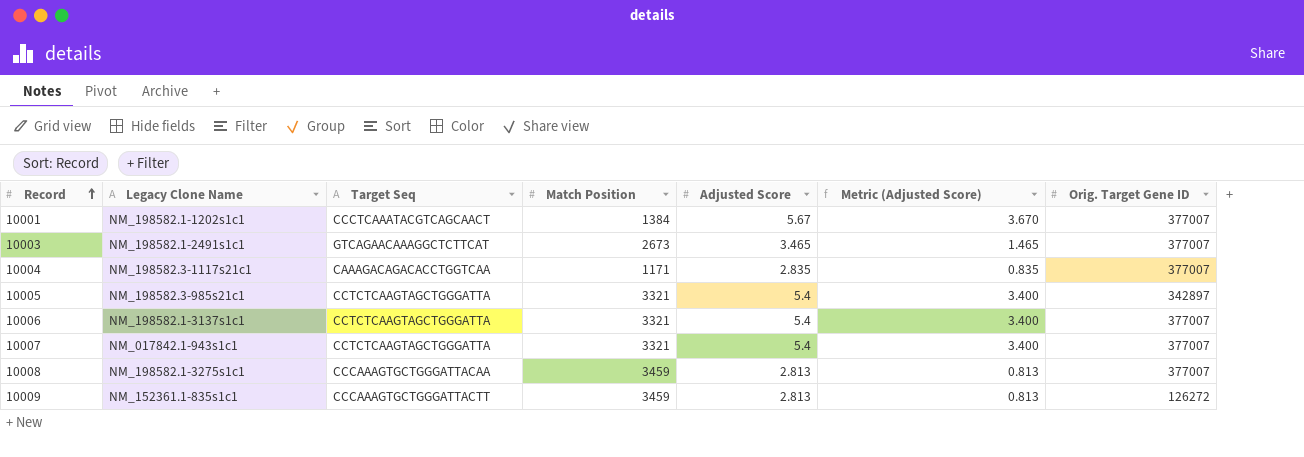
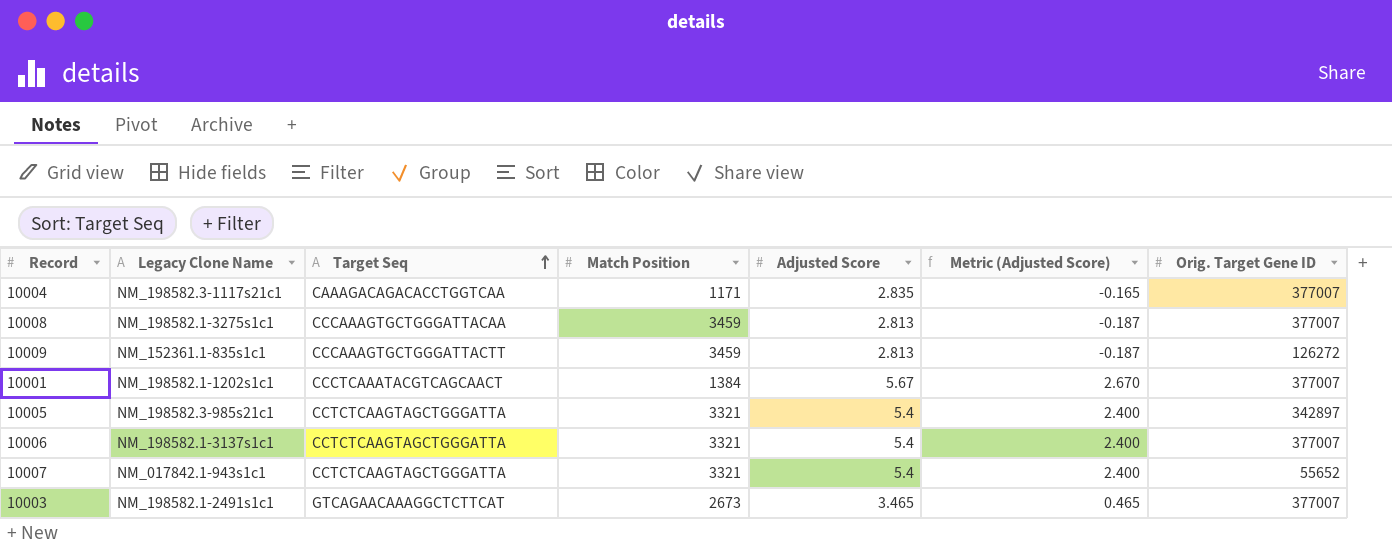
row order: Record ascending -> Target Seq ascending
column Metric (Adjusted Score) | formula: [Adjusted Score] - 2 -> [Adjusted Score] - 3
10007 | Orig. Target Gene ID: 377007 -> 55652

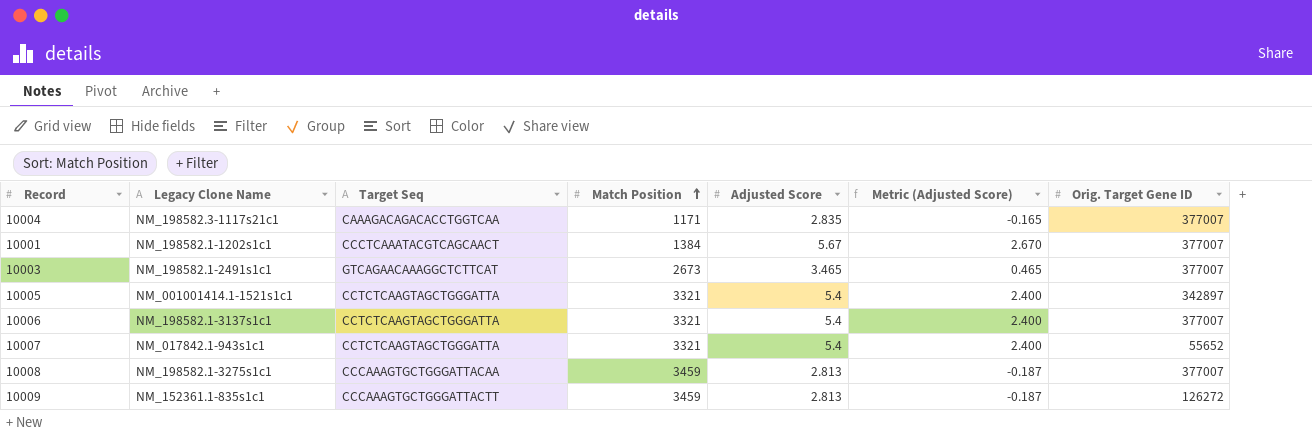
row order: Target Seq ascending -> Match Position ascending
10005 | Legacy Clone Name: NM_198582.3-985s21c1 -> NM_001001414.1-1521s1c1

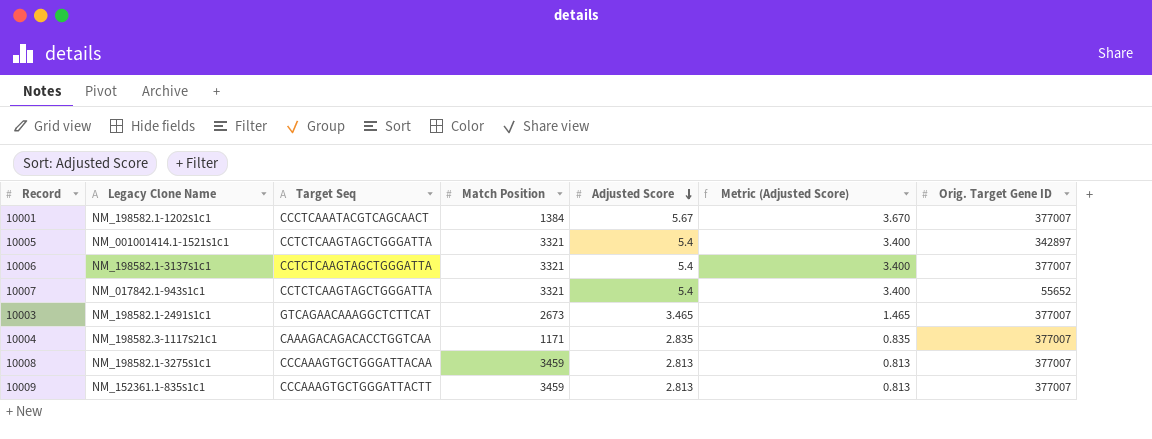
row order: Match Position ascending -> Adjusted Score descending
column Metric (Adjusted Score) | formula: [Adjusted Score] - 3 -> [Adjusted Score] - 2
10009 | Orig. Target Gene ID: 126272 -> 377007

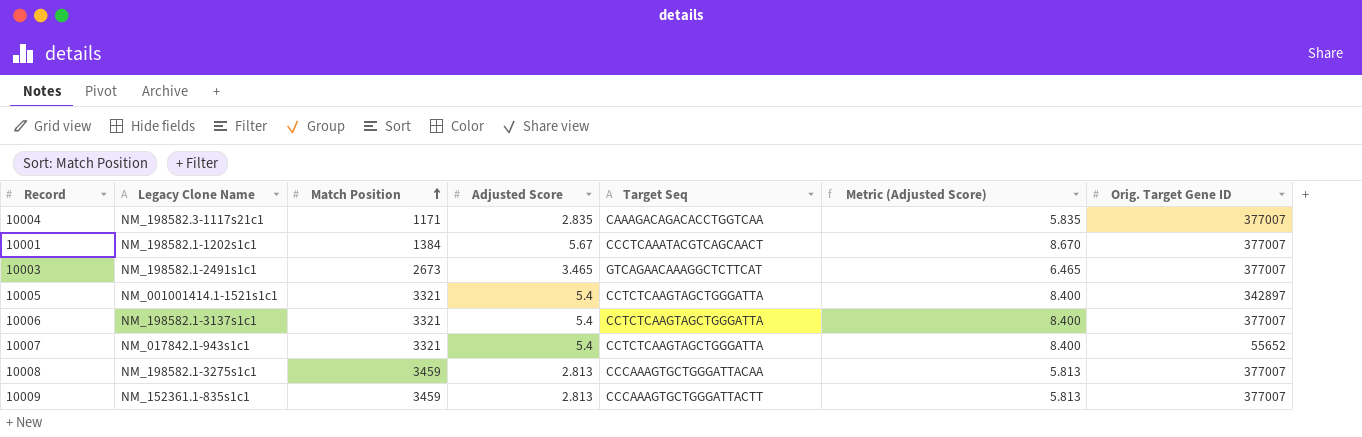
row order: Adjusted Score descending -> Match Position ascending
column Target Seq | position: 3 -> 5
column Metric (Adjusted Score) | formula: [Adjusted Score] - 2 -> [Adjusted Score] + 3

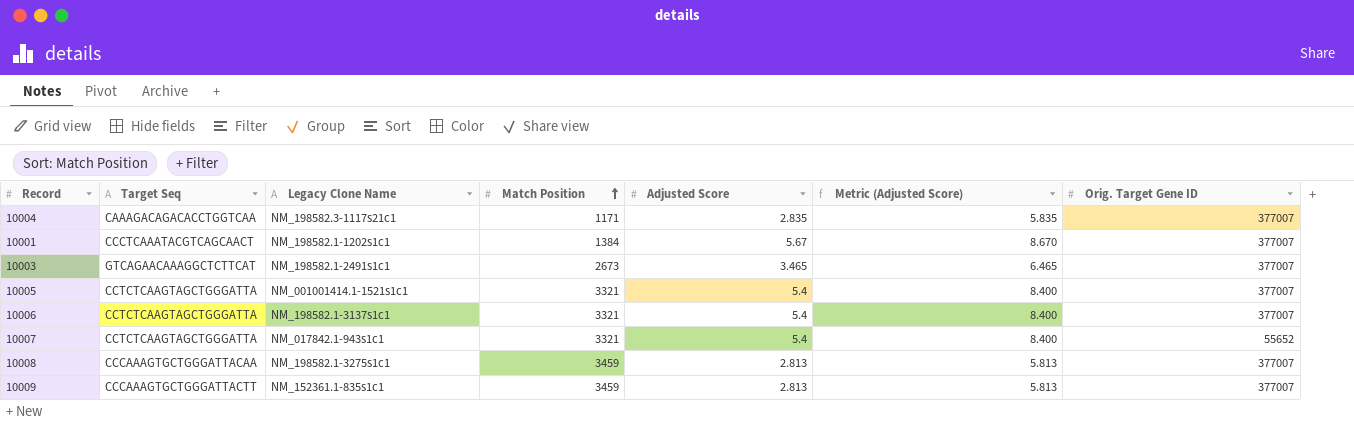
column Target Seq | position: 5 -> 2
10005 | Orig. Target Gene ID: 342897 -> 377007

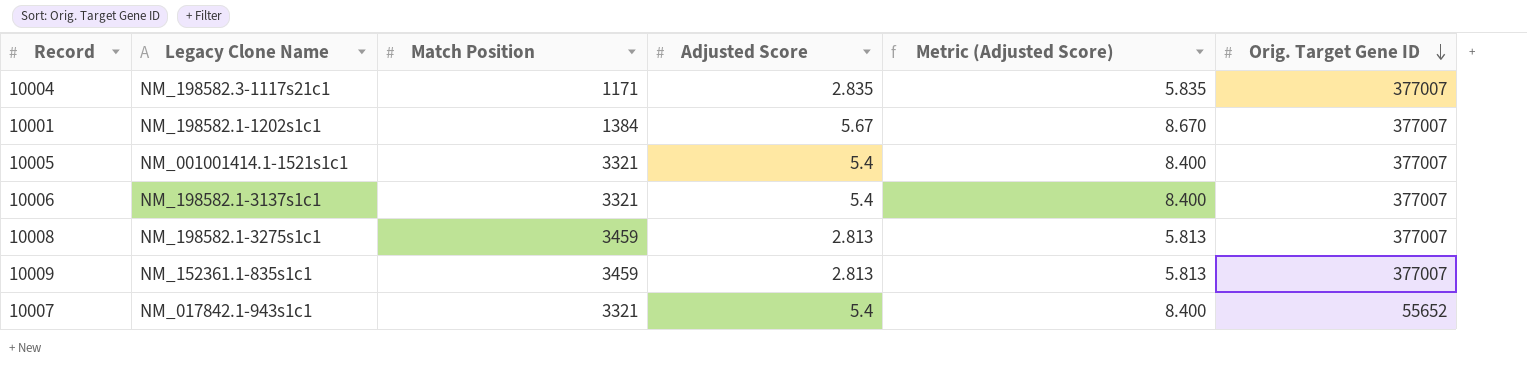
row order: Match Position ascending -> Orig. Target Gene ID descending
column Target Seq | position: 2 -> none
row 10003: GTCAGAACAAAGGCTCTTCAT | NM_198582.1-2491s1c1 | 2673 | 3.465 | 6.465 | 377007 -> none

